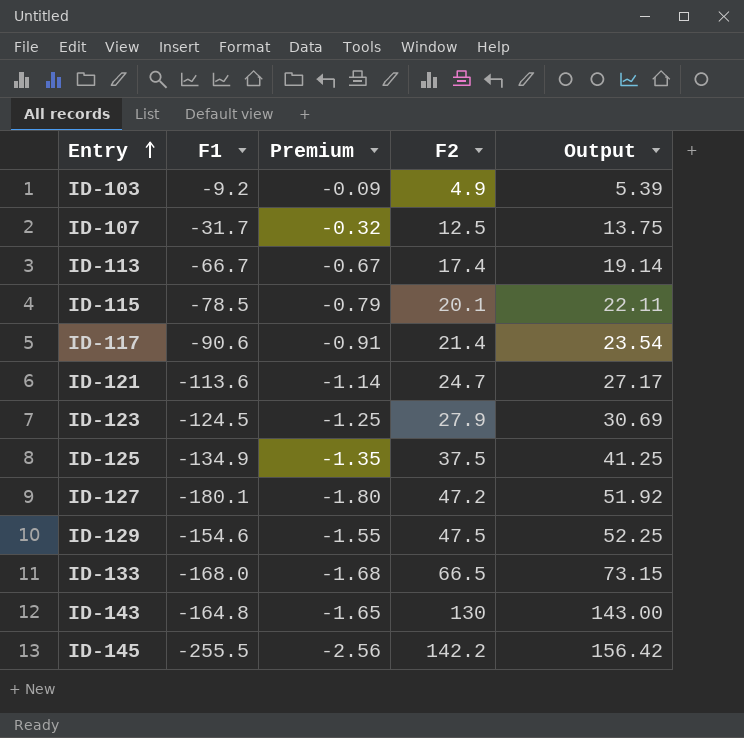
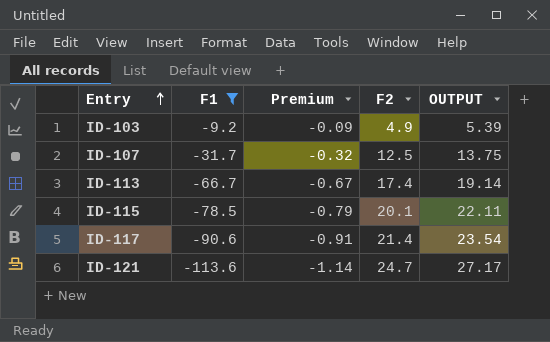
filter: none -> F1 >= -113.6
column name: Output -> OUTPUT

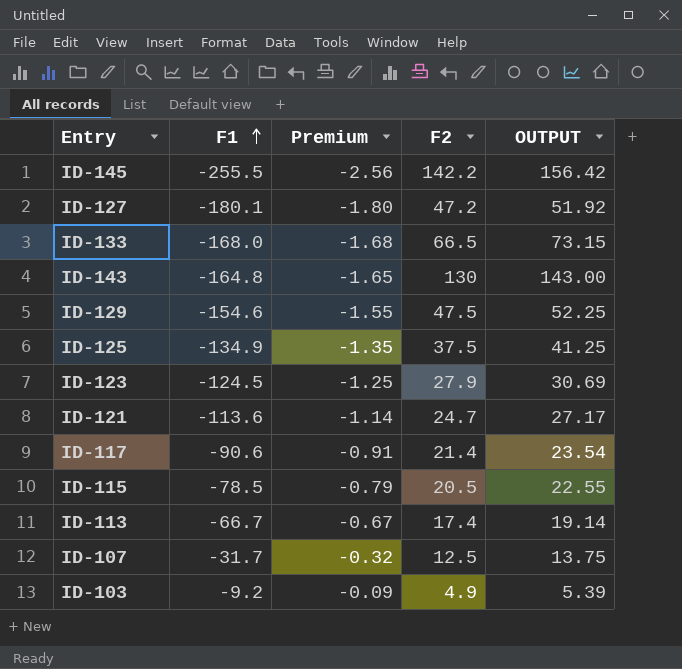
filter: F1 >= -113.6 -> none
row order: Entry ascending -> F1 ascending
ID-115 | F2: 20.1 -> 20.5
ID-115 | OUTPUT: 22.11 -> 22.55

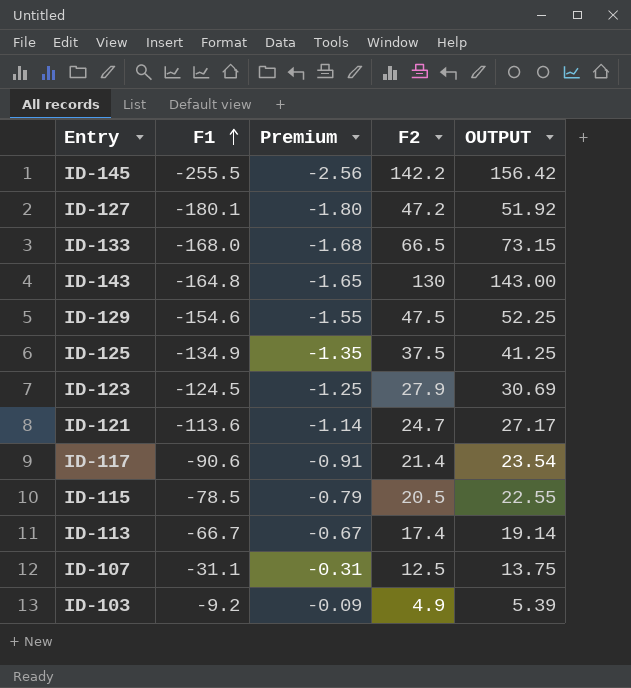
ID-107 | F1: -31.7 -> -31.1
ID-107 | Premium: -0.32 -> -0.31

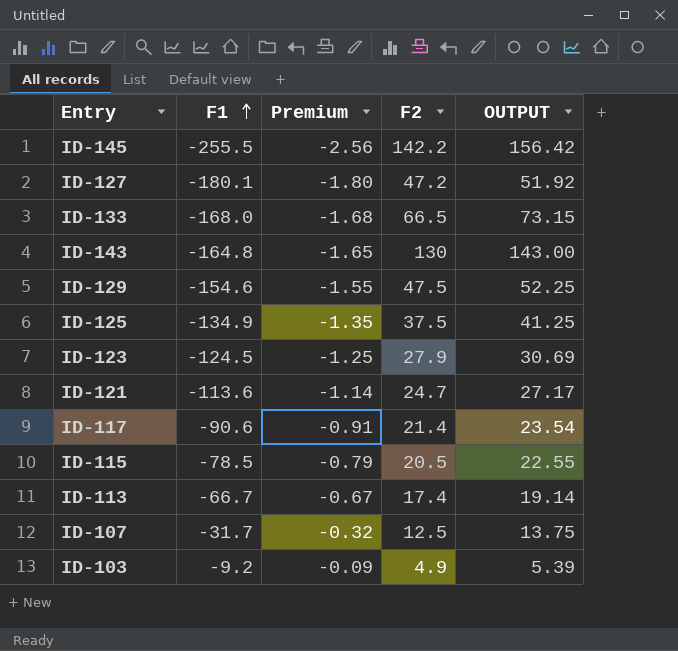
ID-107 | F1: -31.1 -> -31.7
ID-107 | Premium: -0.31 -> -0.32

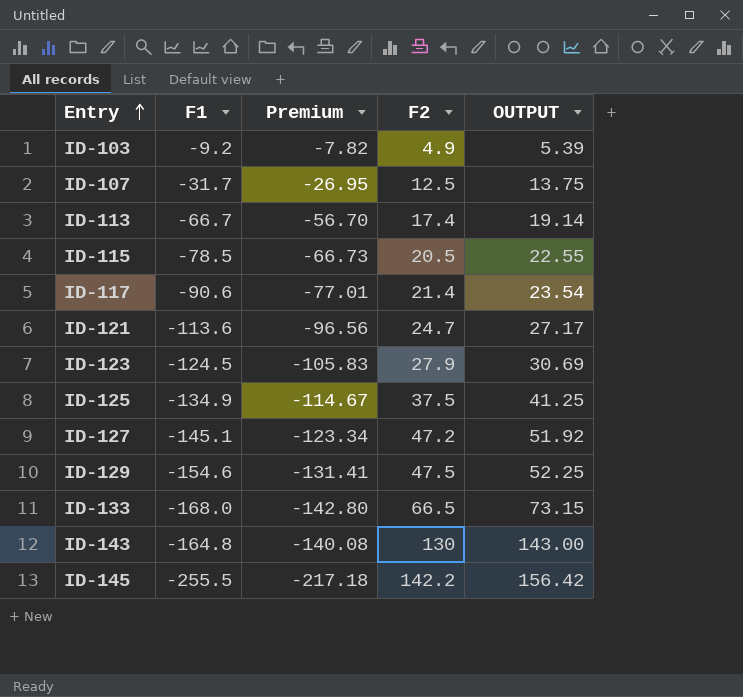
row order: F1 ascending -> Entry ascending
column Premium | formula: [F1] * 0.01 -> [F1] * 0.85
ID-127 | F1: -180.1 -> -145.1

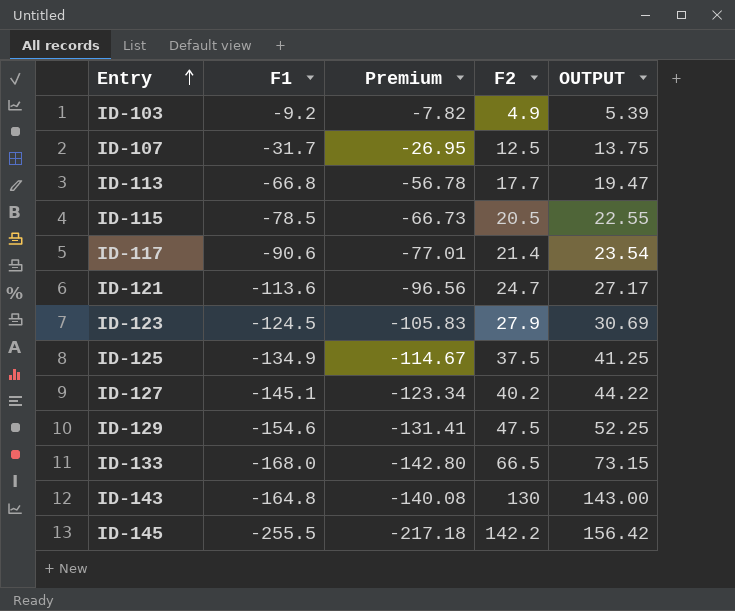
ID-113 | F1: -66.7 -> -66.8
ID-113 | Premium: -56.70 -> -56.78
ID-113 | F2: 17.4 -> 17.7
ID-113 | OUTPUT: 19.14 -> 19.47
ID-127 | F2: 47.2 -> 40.2
ID-127 | OUTPUT: 51.92 -> 44.22

